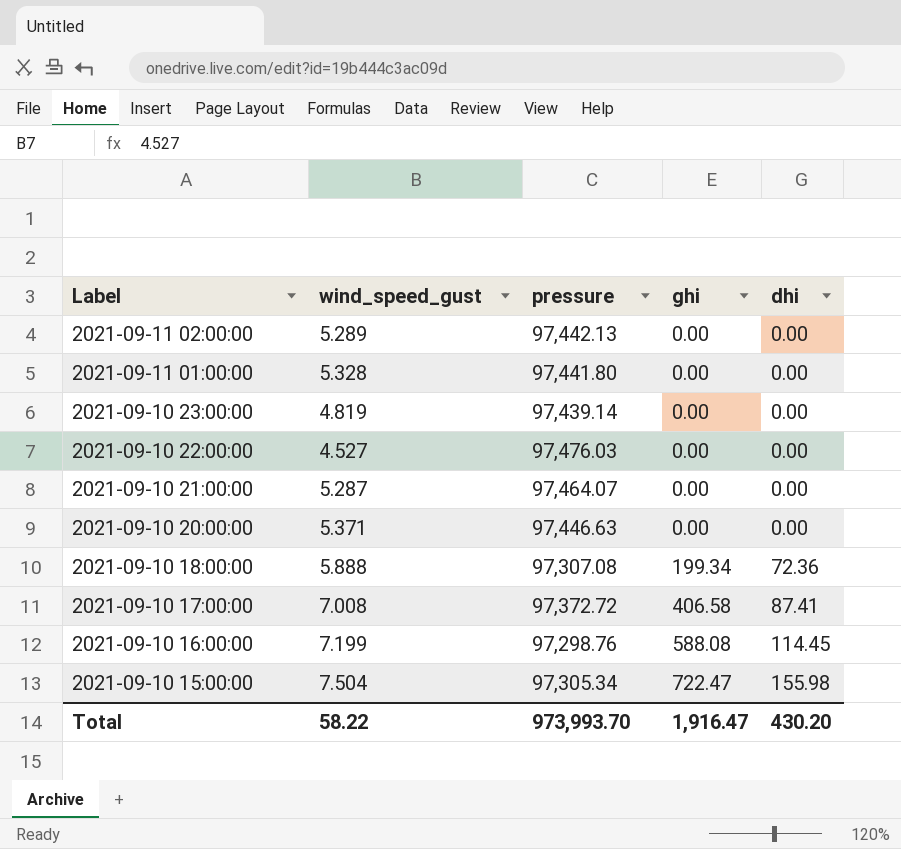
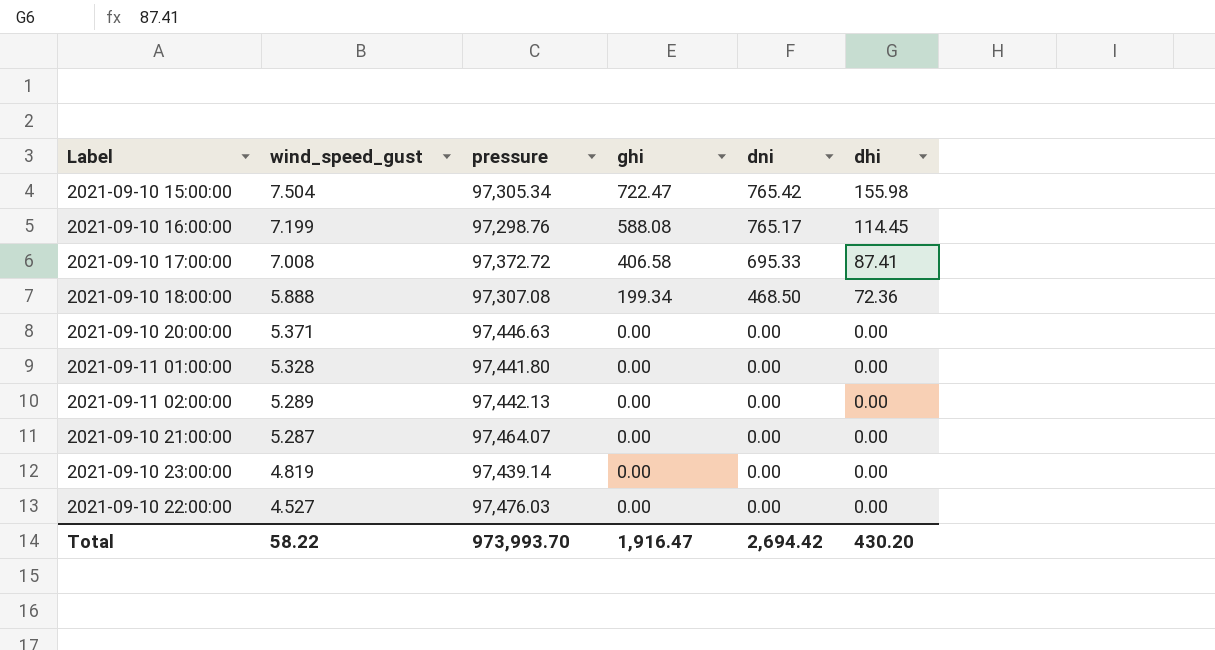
row order: Label descending -> wind_speed_gust descending
column dni | position: none -> 5

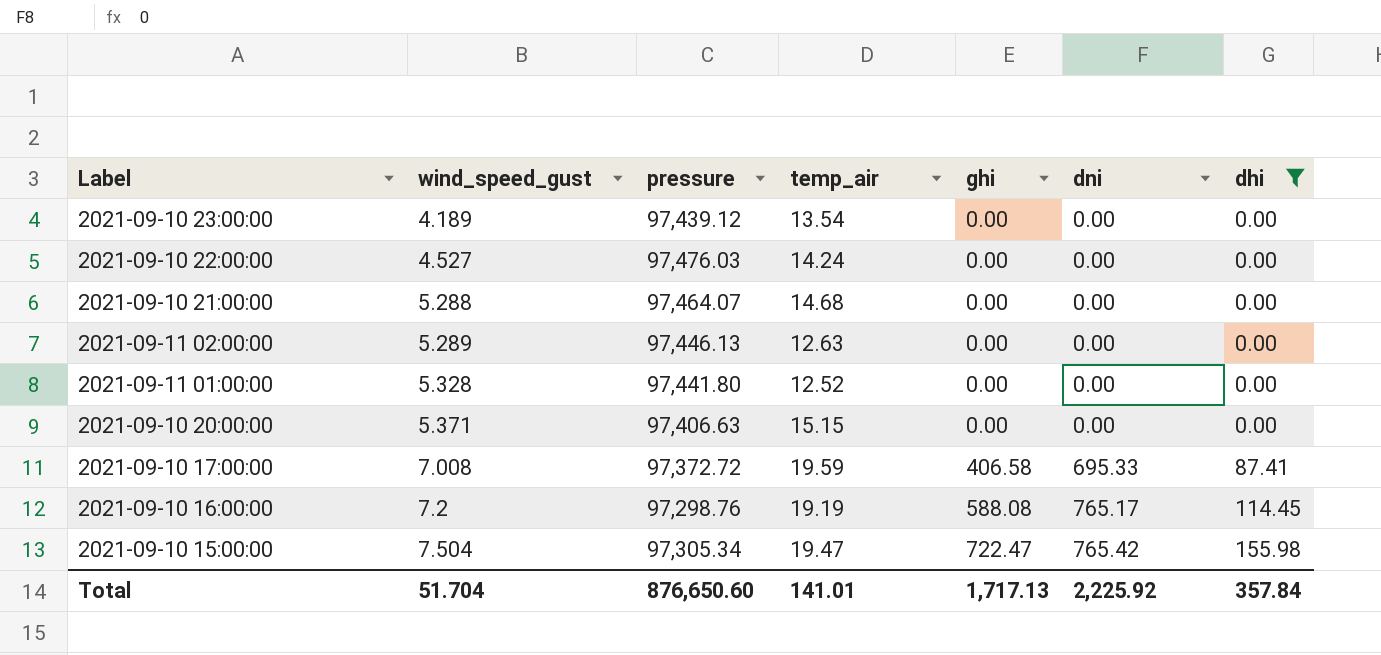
filter: none -> dhi != 72.36
row order: wind_speed_gust descending -> wind_speed_gust ascending
column temp_air | position: none -> 4
2021-09-10 23:00:00 | wind_speed_gust: 4.819 -> 4.189
2021-09-10 23:00:00 | pressure: 97,439.14 -> 97,439.12
2021-09-10 21:00:00 | wind_speed_gust: 5.287 -> 5.288
2021-09-11 02:00:00 | pressure: 97,442.13 -> 97,446.13
2021-09-10 20:00:00 | pressure: 97,446.63 -> 97,406.63
2021-09-10 16:00:00 | wind_speed_gust: 7.199 -> 7.2
Total | wind_speed_gust: 58.22 -> 51.704
Total | pressure: 973,993.70 -> 876,650.60
Total | ghi: 1,916.47 -> 1,717.13
Total | dni: 2,694.42 -> 2,225.92
Total | dhi: 430.20 -> 357.84

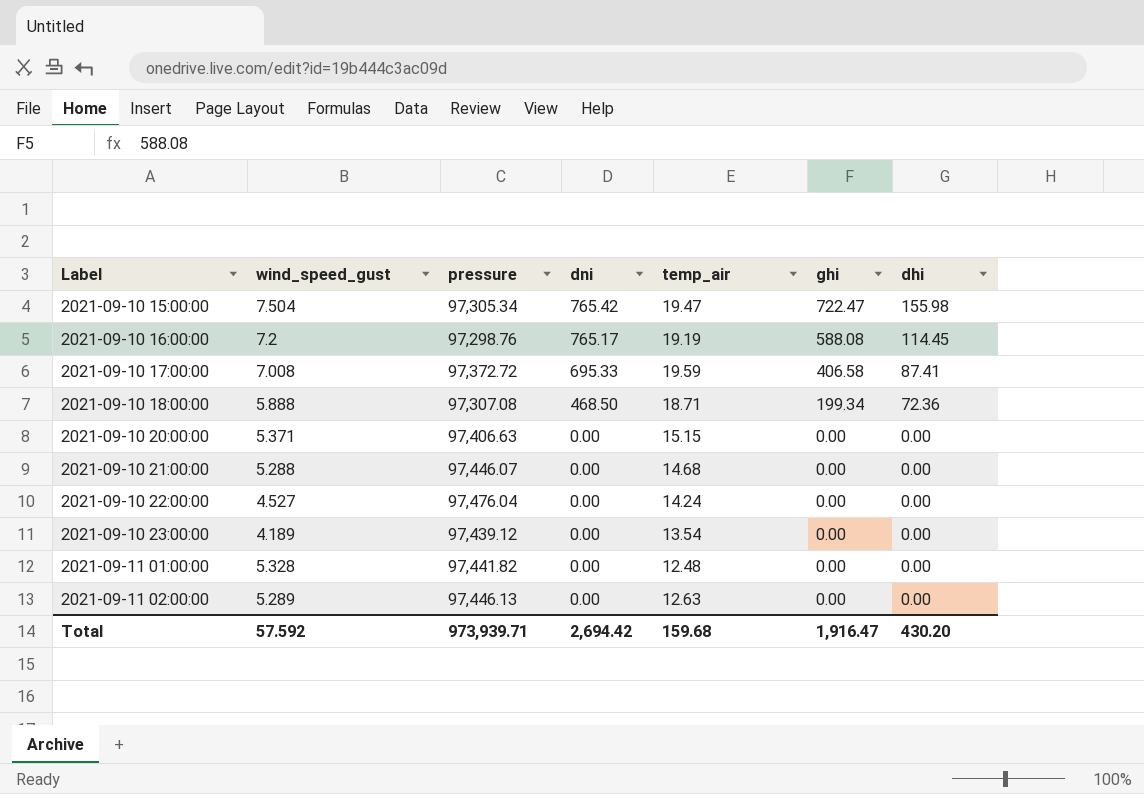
filter: dhi != 72.36 -> none
row order: wind_speed_gust ascending -> Label ascending
column dni | position: 6 -> 4
2021-09-10 21:00:00 | pressure: 97,464.07 -> 97,446.07
2021-09-10 22:00:00 | pressure: 97,476.03 -> 97,476.04
2021-09-11 01:00:00 | pressure: 97,441.80 -> 97,441.82
2021-09-11 01:00:00 | temp_air: 12.52 -> 12.48
Total | wind_speed_gust: 51.704 -> 57.592
Total | pressure: 876,650.60 -> 973,939.71
Total | dni: 2,225.92 -> 2,694.42
Total | temp_air: 141.01 -> 159.68
Total | ghi: 1,717.13 -> 1,916.47
Total | dhi: 357.84 -> 430.20

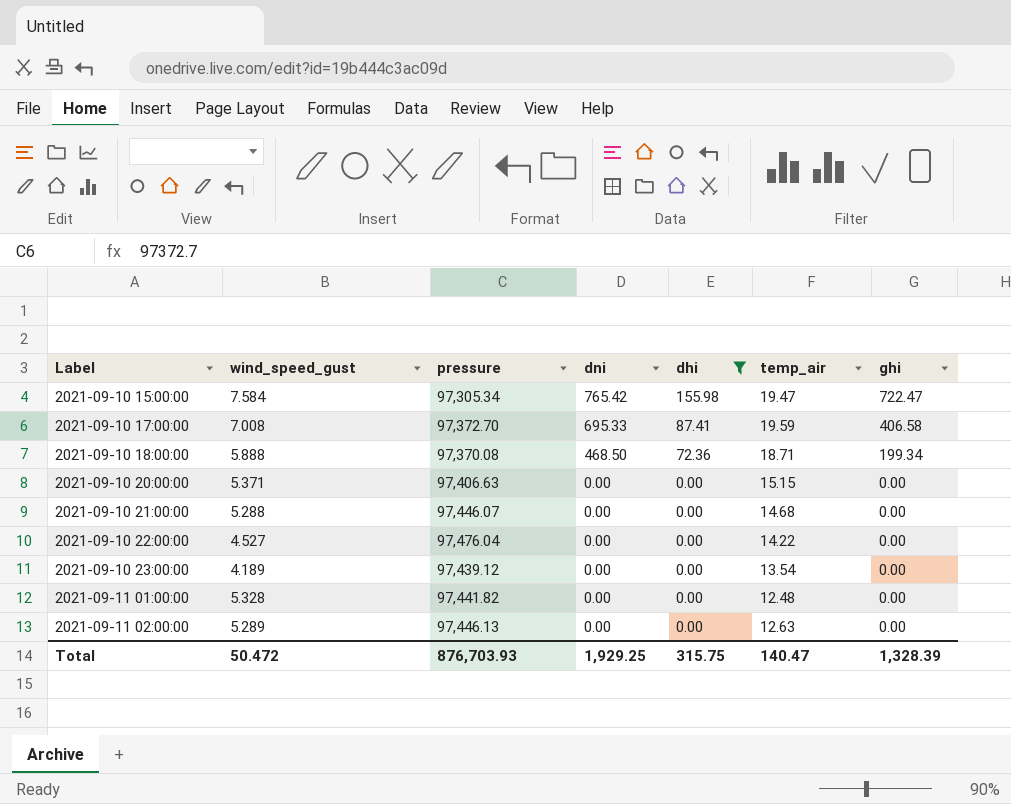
filter: none -> dhi != 114.45
column dhi | position: 7 -> 5
2021-09-10 15:00:00 | wind_speed_gust: 7.504 -> 7.584
2021-09-10 17:00:00 | pressure: 97,372.72 -> 97,372.70
2021-09-10 18:00:00 | pressure: 97,307.08 -> 97,370.08
2021-09-10 22:00:00 | temp_air: 14.24 -> 14.22
Total | wind_speed_gust: 57.592 -> 50.472
Total | pressure: 973,939.71 -> 876,703.93
Total | dni: 2,694.42 -> 1,929.25
Total | dhi: 430.20 -> 315.75
Total | temp_air: 159.68 -> 140.47
Total | ghi: 1,916.47 -> 1,328.39

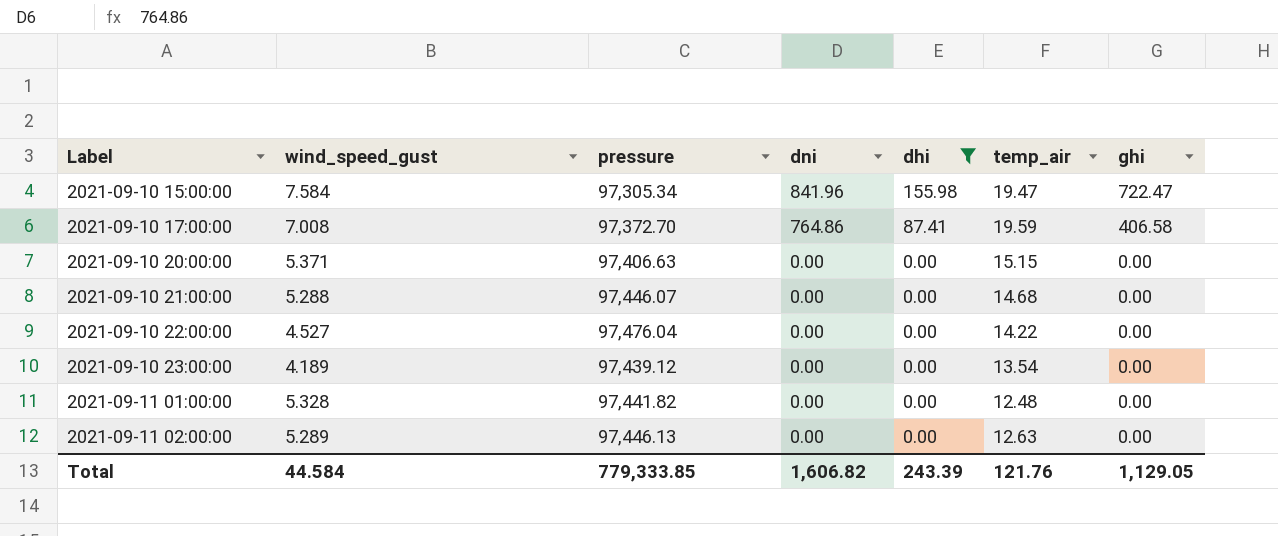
row 2021-09-10 18:00:00: 5.888 | 97,370.08 | 468.50 | 72.36 | 18.71 | 199.34 -> none
2021-09-10 15:00:00 | dni: 765.42 -> 841.96
2021-09-10 17:00:00 | dni: 695.33 -> 764.86
Total | wind_speed_gust: 50.472 -> 44.584
Total | pressure: 876,703.93 -> 779,333.85
Total | dni: 1,929.25 -> 1,606.82
Total | dhi: 315.75 -> 243.39
Total | temp_air: 140.47 -> 121.76
Total | ghi: 1,328.39 -> 1,129.05

